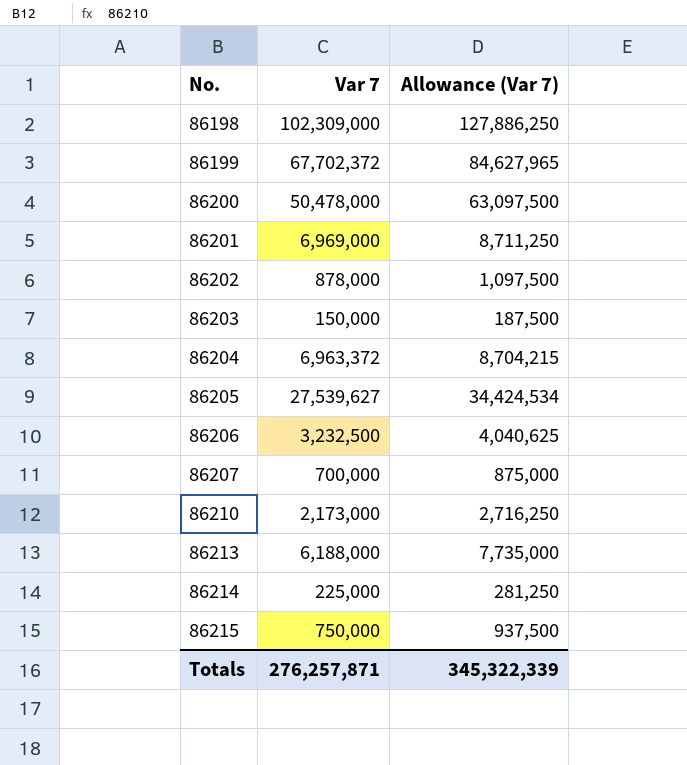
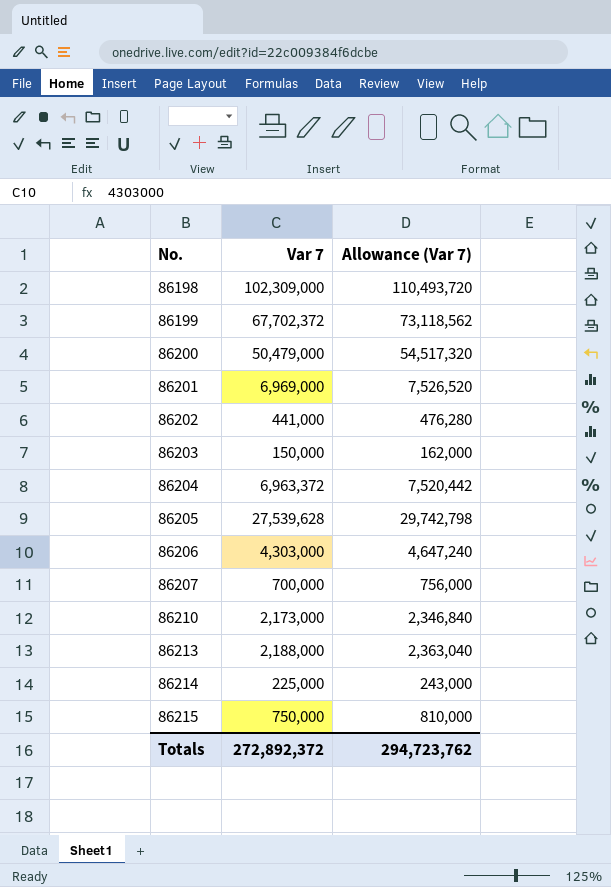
column Allowance (Var 7) | formula: [Var 7] * 1.25 -> [Var 7] * 1.08
86200 | Var 7: 50,478,000 -> 50,479,000
86202 | Var 7: 878,000 -> 441,000
86205 | Var 7: 27,539,627 -> 27,539,628
86206 | Var 7: 3,232,500 -> 4,303,000
86213 | Var 7: 6,188,000 -> 2,188,000
Totals | Var 7: 276,257,871 -> 272,892,372
Totals | Allowance (Var 7): 345,322,339 -> 294,723,762

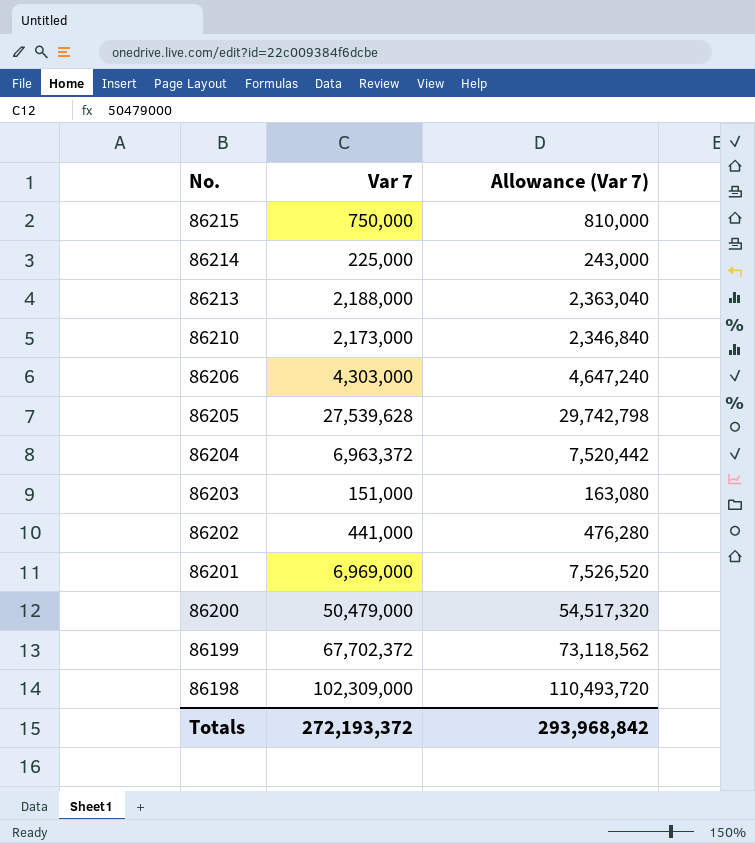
row order: No. ascending -> No. descending
row 86207: 700,000 | 756,000 -> none
86203 | Var 7: 150,000 -> 151,000
86203 | Allowance (Var 7): 162,000 -> 163,080
Totals | Var 7: 272,892,372 -> 272,193,372
Totals | Allowance (Var 7): 294,723,762 -> 293,968,842

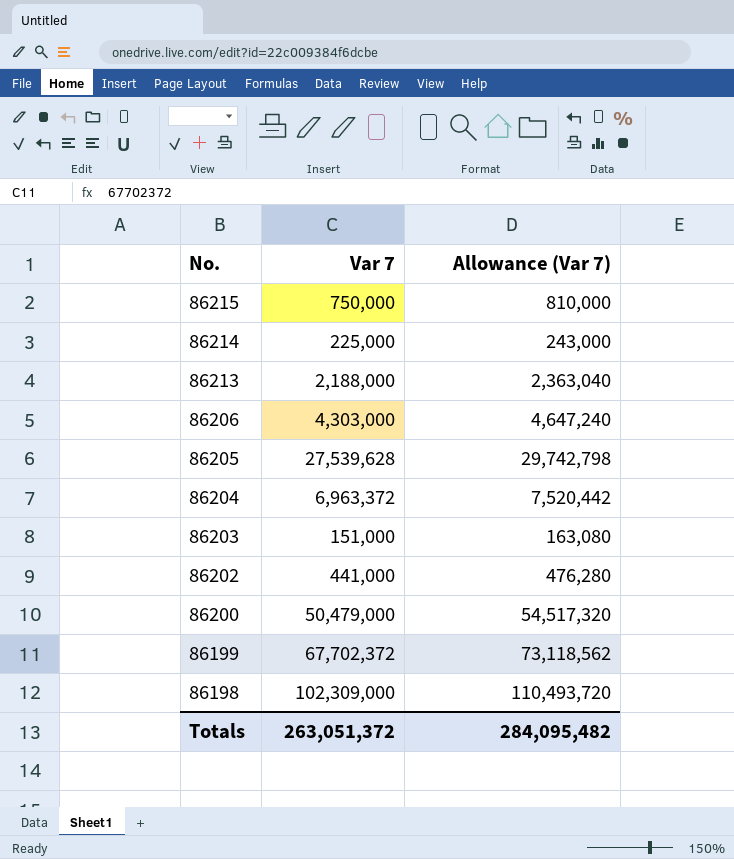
row 86210: 2,173,000 | 2,346,840 -> none
row 86201: 6,969,000 | 7,526,520 -> none
Totals | Var 7: 272,193,372 -> 263,051,372
Totals | Allowance (Var 7): 293,968,842 -> 284,095,482

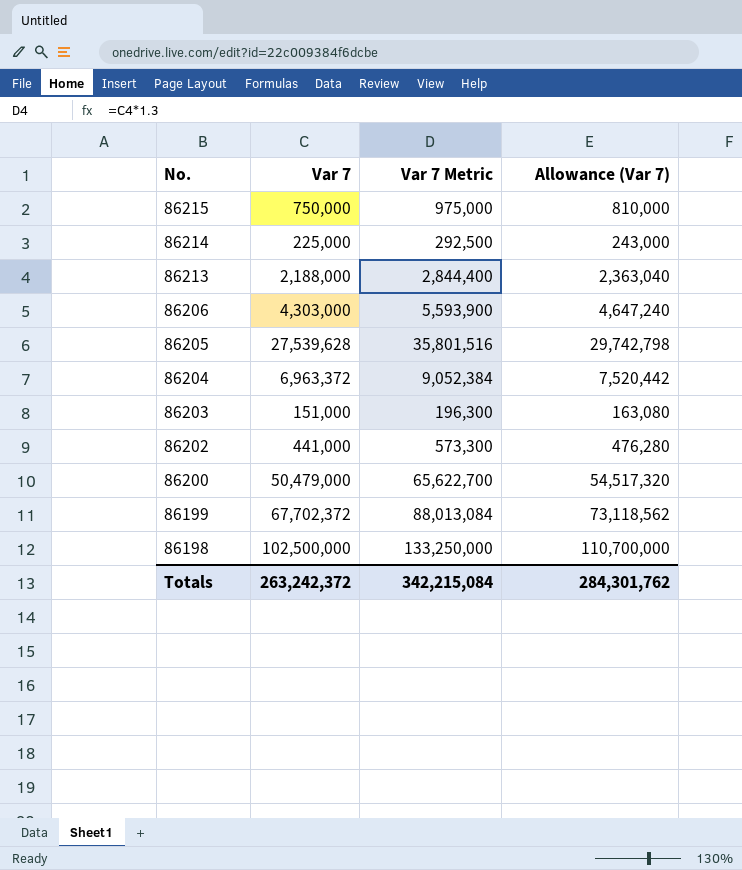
column Var 7 Metric | formula: none -> [Var 7] * 1.3
86198 | Var 7: 102,309,000 -> 102,500,000
86198 | Allowance (Var 7): 110,493,720 -> 110,700,000
Totals | Var 7: 263,051,372 -> 263,242,372
Totals | Allowance (Var 7): 284,095,482 -> 284,301,762

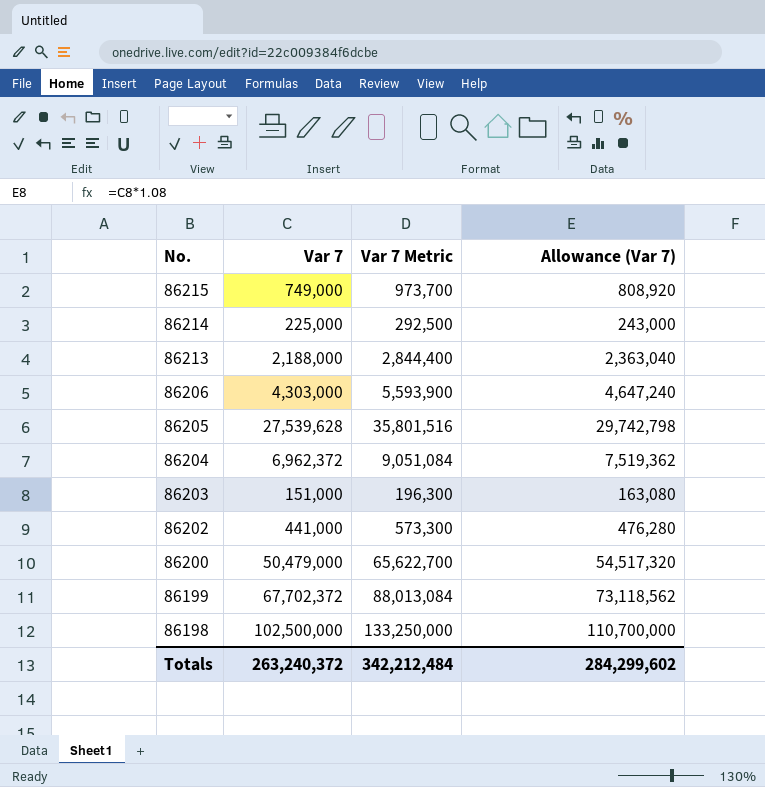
86215 | Var 7: 750,000 -> 749,000
86215 | Var 7 Metric: 975,000 -> 973,700
86215 | Allowance (Var 7): 810,000 -> 808,920
86204 | Var 7: 6,963,372 -> 6,962,372
86204 | Var 7 Metric: 9,052,384 -> 9,051,084
86204 | Allowance (Var 7): 7,520,442 -> 7,519,362
Totals | Var 7: 263,242,372 -> 263,240,372
Totals | Var 7 Metric: 342,215,084 -> 342,212,484
Totals | Allowance (Var 7): 284,301,762 -> 284,299,602

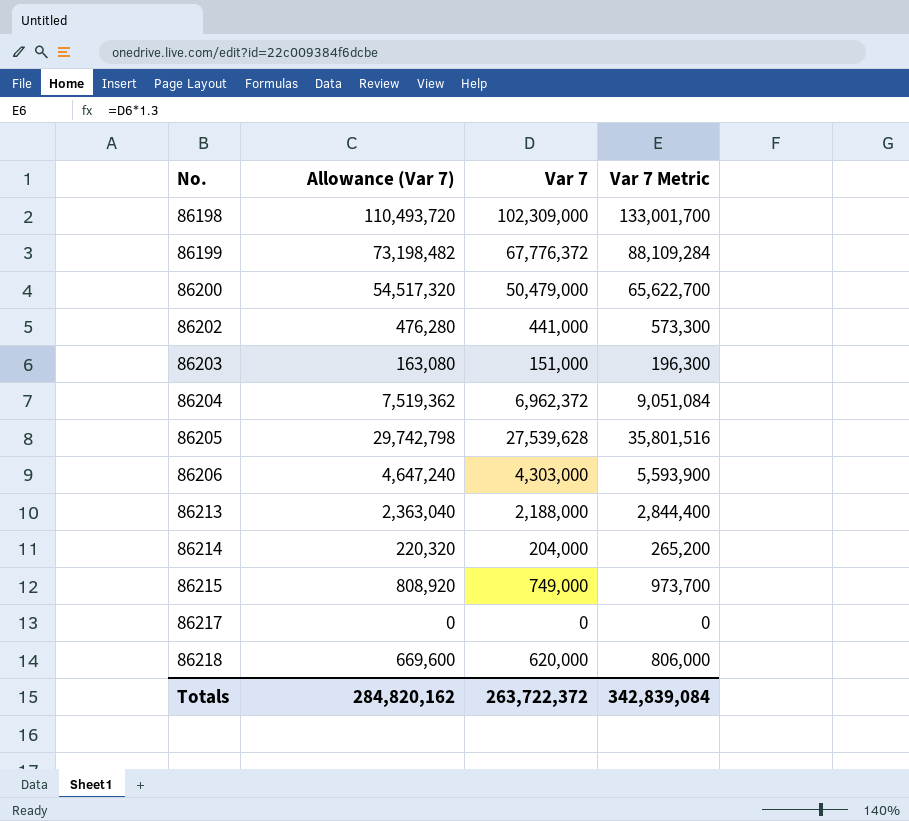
row order: No. descending -> No. ascending
column Allowance (Var 7) | position: 4 -> 2
86198 | Allowance (Var 7): 110,700,000 -> 110,493,720
86198 | Var 7: 102,500,000 -> 102,309,000
86198 | Var 7 Metric: 133,250,000 -> 133,001,700
86199 | Allowance (Var 7): 73,118,562 -> 73,198,482
86199 | Var 7: 67,702,372 -> 67,776,372
86199 | Var 7 Metric: 88,013,084 -> 88,109,284
86214 | Allowance (Var 7): 243,000 -> 220,320
86214 | Var 7: 225,000 -> 204,000
86214 | Var 7 Metric: 292,500 -> 265,200
row 86217: none -> 0 | 0 | 0
row 86218: none -> 669,600 | 620,000 | 806,000
Totals | Allowance (Var 7): 284,299,602 -> 284,820,162
Totals | Var 7: 263,240,372 -> 263,722,372
Totals | Var 7 Metric: 342,212,484 -> 342,839,084

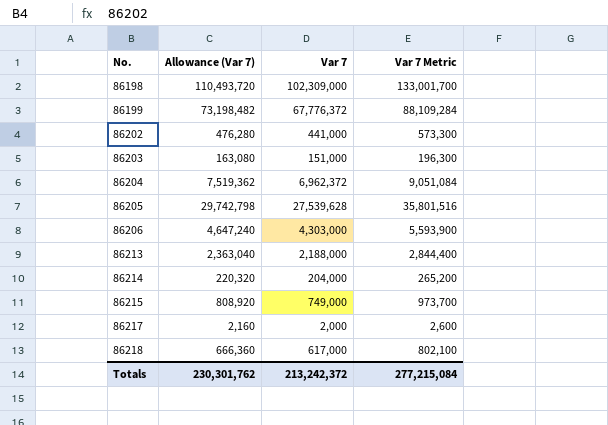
row 86200: 54,517,320 | 50,479,000 | 65,622,700 -> none
86217 | Allowance (Var 7): 0 -> 2,160
86217 | Var 7: 0 -> 2,000
86217 | Var 7 Metric: 0 -> 2,600
86218 | Allowance (Var 7): 669,600 -> 666,360
86218 | Var 7: 620,000 -> 617,000
86218 | Var 7 Metric: 806,000 -> 802,100
Totals | Allowance (Var 7): 284,820,162 -> 230,301,762
Totals | Var 7: 263,722,372 -> 213,242,372
Totals | Var 7 Metric: 342,839,084 -> 277,215,084

